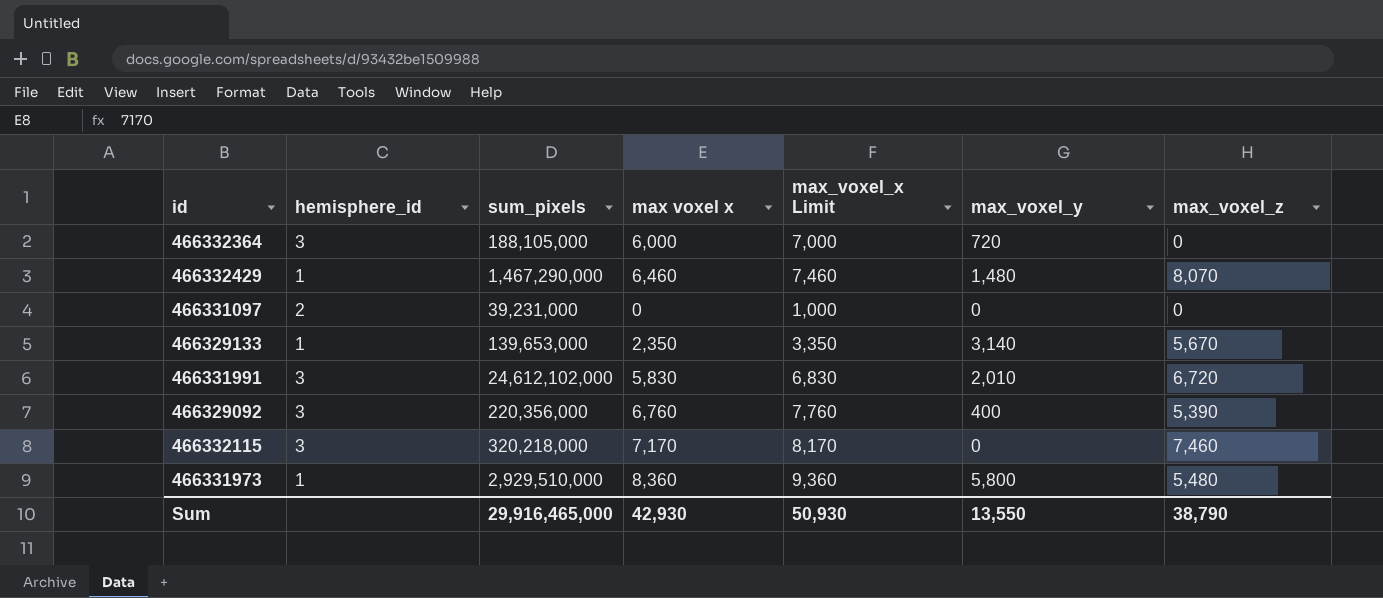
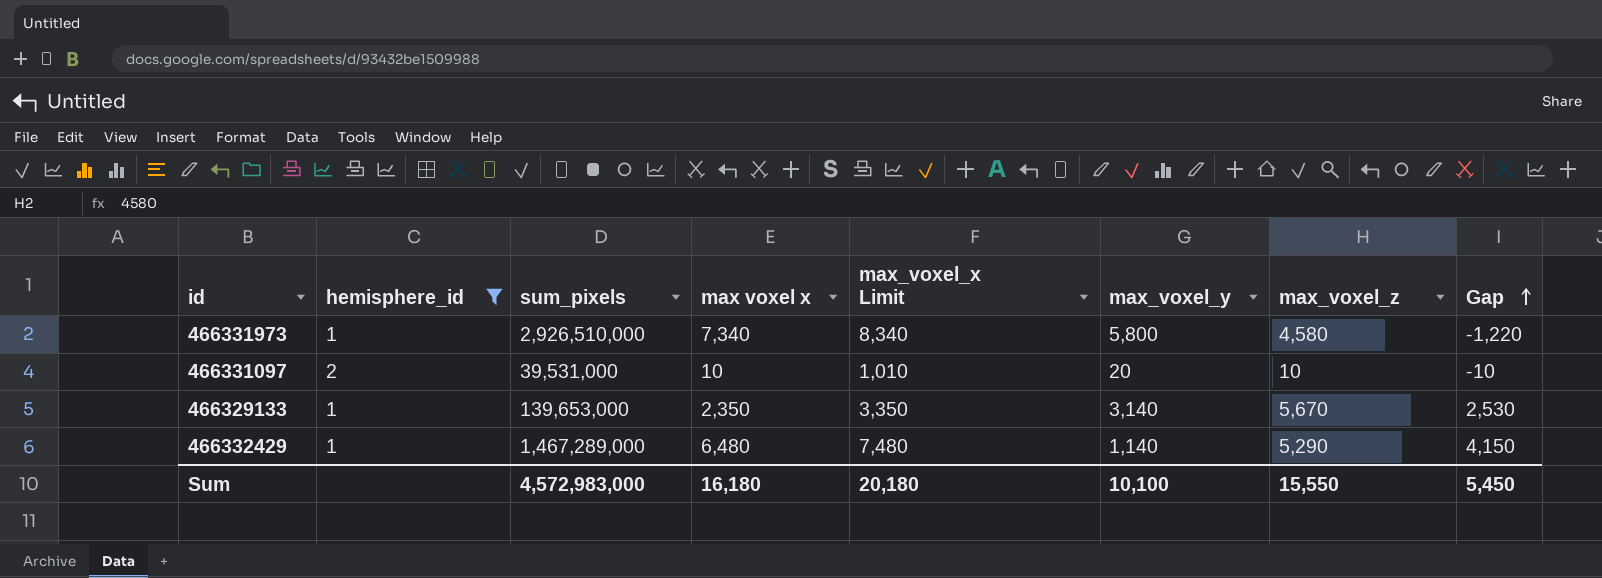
filter: none -> hemisphere_id != 3
row order: none -> Gap ascending
column Gap | formula: none -> [max_voxel_z] - [max_voxel_y]
466331973 | sum_pixels: 2,929,510,000 -> 2,926,510,000
466331973 | max voxel x: 8,360 -> 7,340
466331973 | max_voxel_x Limit: 9,360 -> 8,340
466331973 | max_voxel_z: 5,480 -> 4,580
466331097 | sum_pixels: 39,231,000 -> 39,531,000
466331097 | max voxel x: 0 -> 10
466331097 | max_voxel_x Limit: 1,000 -> 1,010
466331097 | max_voxel_y: 0 -> 20
466331097 | max_voxel_z: 0 -> 10
466332429 | sum_pixels: 1,467,290,000 -> 1,467,289,000
466332429 | max voxel x: 6,460 -> 6,480
466332429 | max_voxel_x Limit: 7,460 -> 7,480
466332429 | max_voxel_y: 1,480 -> 1,140
466332429 | max_voxel_z: 8,070 -> 5,290
Sum | sum_pixels: 29,916,465,000 -> 4,572,983,000
Sum | max voxel x: 42,930 -> 16,180
Sum | max_voxel_x Limit: 50,930 -> 20,180
Sum | max_voxel_y: 13,550 -> 10,100
Sum | max_voxel_z: 38,790 -> 15,550

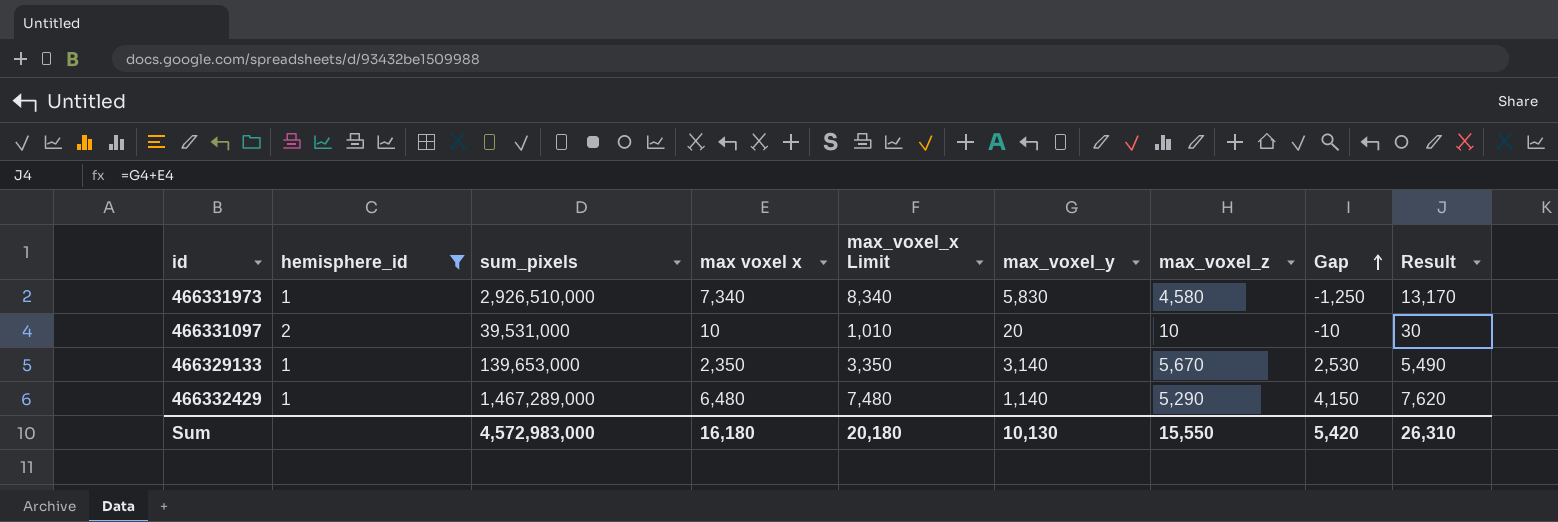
column Result | formula: none -> [max voxel x] + [max_voxel_y]
466331973 | max_voxel_y: 5,800 -> 5,830
466331973 | Gap: -1,220 -> -1,250
Sum | max_voxel_y: 10,100 -> 10,130
Sum | Gap: 5,450 -> 5,420

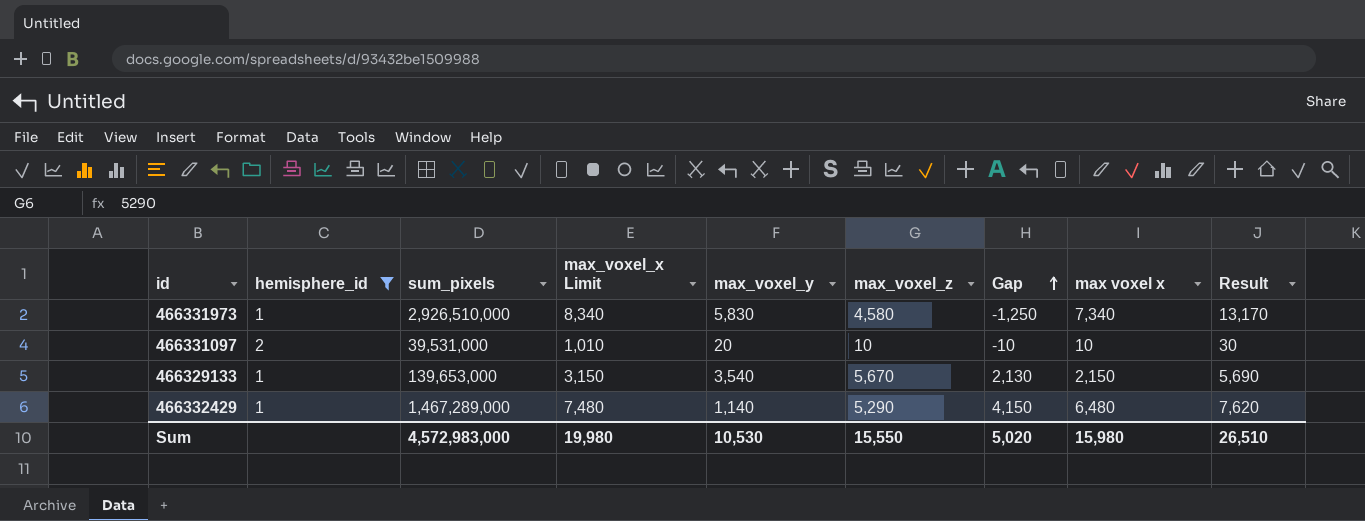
column max voxel x | position: 4 -> 8
466329133 | max_voxel_x Limit: 3,350 -> 3,150
466329133 | max_voxel_y: 3,140 -> 3,540
466329133 | Gap: 2,530 -> 2,130
466329133 | max voxel x: 2,350 -> 2,150
466329133 | Result: 5,490 -> 5,690
Sum | max_voxel_x Limit: 20,180 -> 19,980
Sum | max_voxel_y: 10,130 -> 10,530
Sum | Gap: 5,420 -> 5,020
Sum | max voxel x: 16,180 -> 15,980
Sum | Result: 26,310 -> 26,510

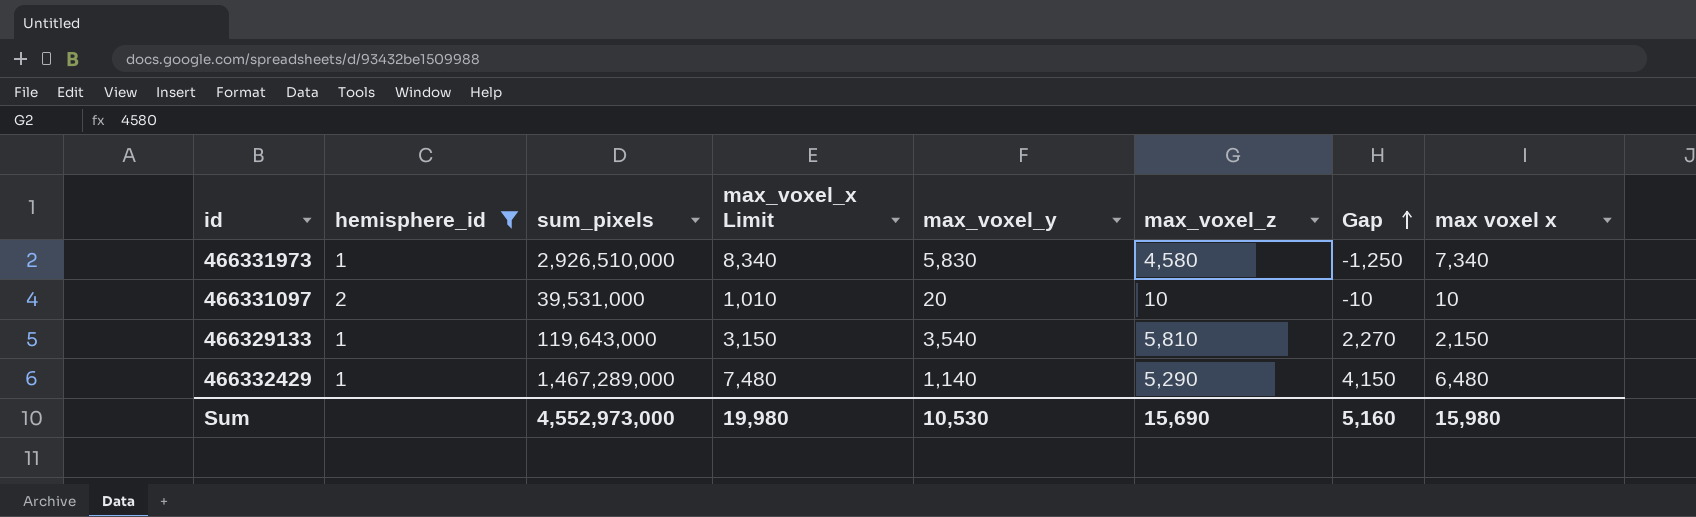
column Result | formula: [max_voxel_y] + [max voxel x] -> none
466329133 | sum_pixels: 139,653,000 -> 119,643,000
466329133 | max_voxel_z: 5,670 -> 5,810
466329133 | Gap: 2,130 -> 2,270
Sum | sum_pixels: 4,572,983,000 -> 4,552,973,000
Sum | max_voxel_z: 15,550 -> 15,690
Sum | Gap: 5,020 -> 5,160

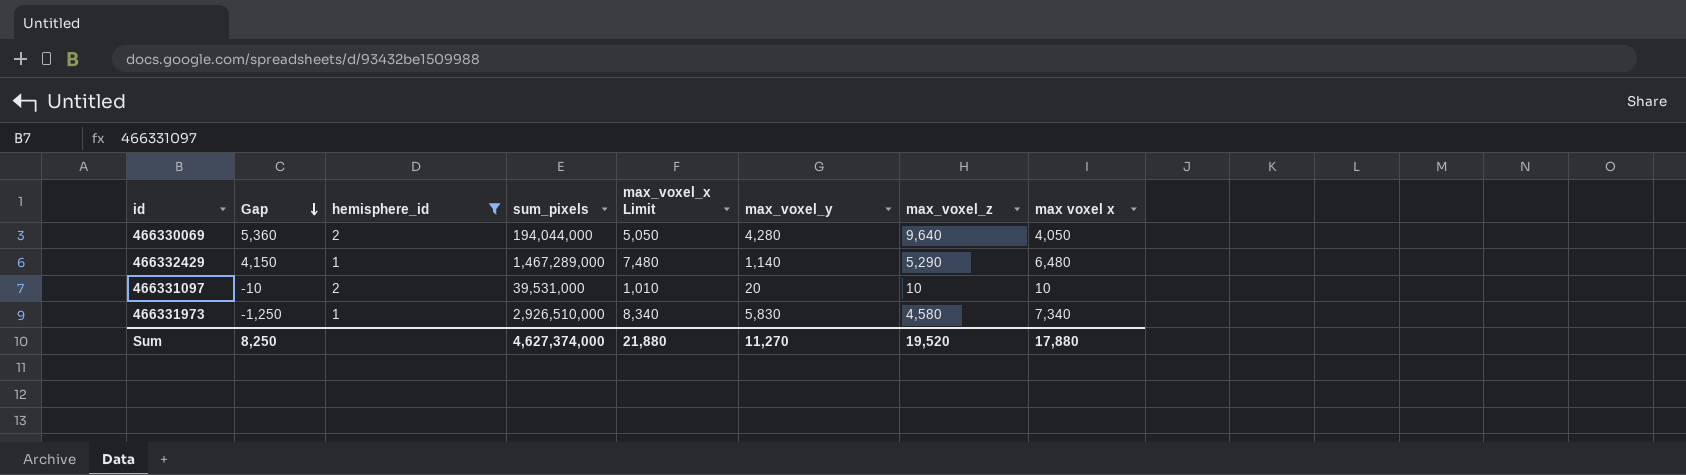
row order: Gap ascending -> Gap descending
column Gap | position: 7 -> 2
row 466329133: 1 | 119,643,000 | 3,150 | 3,540 | 5,810 | 2,270 | 2,150 -> none
row 466330069: none -> 5,360 | 2 | 194,044,000 | 5,050 | 4,280 | 9,640 | 4,050
Sum | Gap: 5,160 -> 8,250
Sum | sum_pixels: 4,552,973,000 -> 4,627,374,000
Sum | max_voxel_x Limit: 19,980 -> 21,880
Sum | max_voxel_y: 10,530 -> 11,270
Sum | max_voxel_z: 15,690 -> 19,520
Sum | max voxel x: 15,980 -> 17,880

